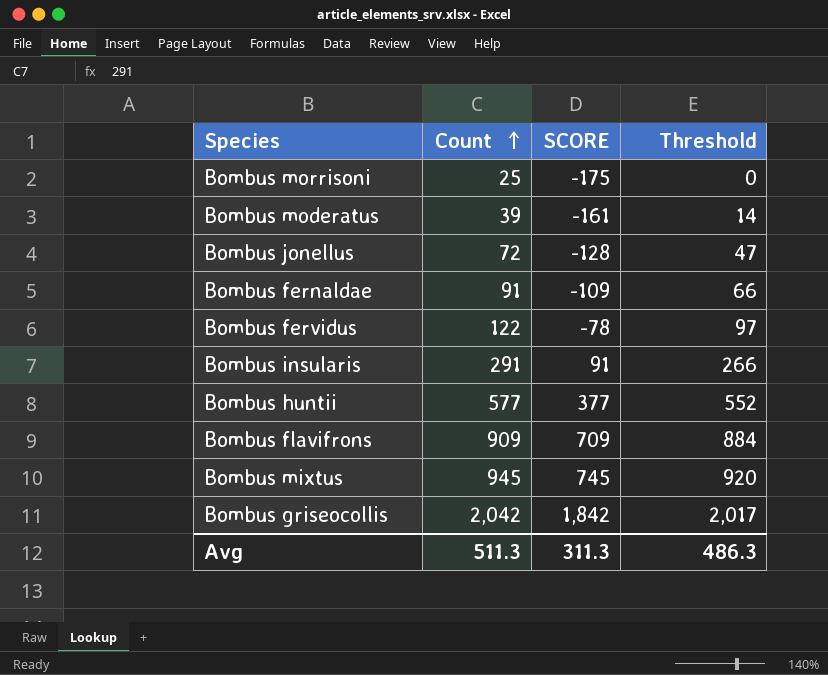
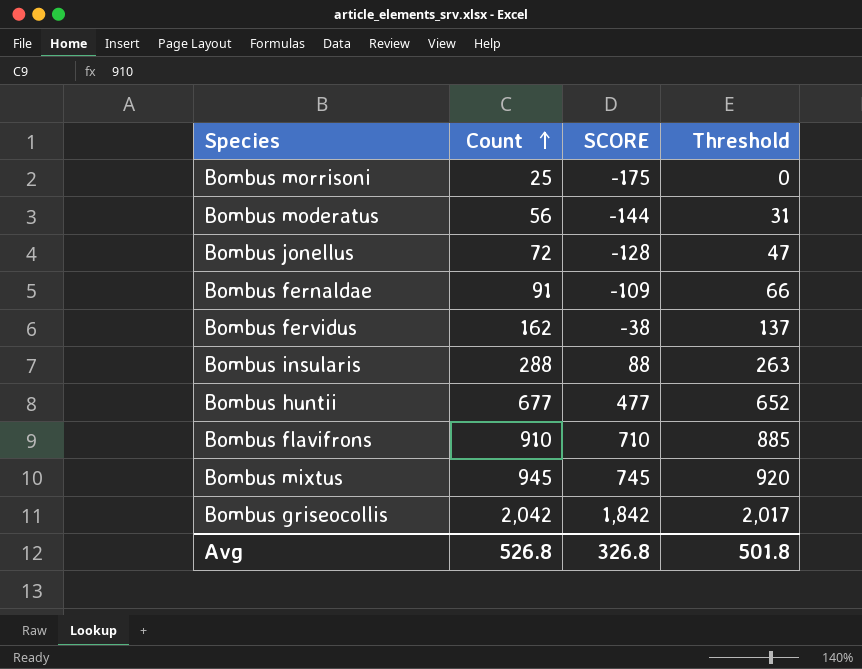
Bombus moderatus | Count: 39 -> 56
Bombus moderatus | SCORE: -161 -> -144
Bombus moderatus | Threshold: 14 -> 31
Bombus fervidus | Count: 122 -> 162
Bombus fervidus | SCORE: -78 -> -38
Bombus fervidus | Threshold: 97 -> 137
Bombus insularis | Count: 291 -> 288
Bombus insularis | SCORE: 91 -> 88
Bombus insularis | Threshold: 266 -> 263
Bombus huntii | Count: 577 -> 677
Bombus huntii | SCORE: 377 -> 477
Bombus huntii | Threshold: 552 -> 652
Bombus flavifrons | Count: 909 -> 910
Bombus flavifrons | SCORE: 709 -> 710
Bombus flavifrons | Threshold: 884 -> 885
Avg | Count: 511.3 -> 526.8
Avg | SCORE: 311.3 -> 326.8
Avg | Threshold: 486.3 -> 501.8

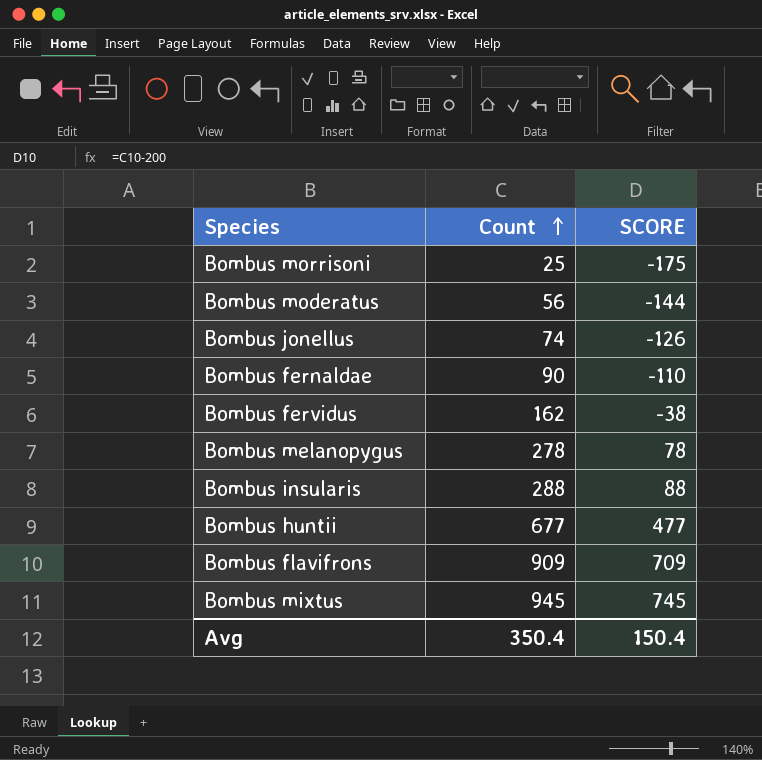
column Threshold | formula: [Count] - 25 -> none
row Bombus griseocollis: 2,042 | 1,842 | 2,017 -> none
Bombus jonellus | Count: 72 -> 74
Bombus jonellus | SCORE: -128 -> -126
Bombus fernaldae | Count: 91 -> 90
Bombus fernaldae | SCORE: -109 -> -110
row Bombus melanopygus: none -> 278 | 78
Bombus flavifrons | Count: 910 -> 909
Bombus flavifrons | SCORE: 710 -> 709
Avg | Count: 526.8 -> 350.4
Avg | SCORE: 326.8 -> 150.4

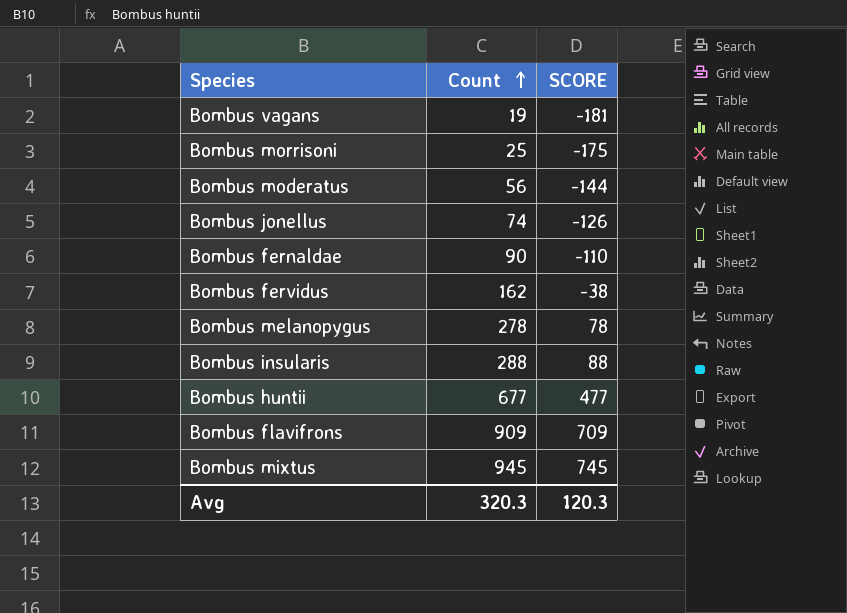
row Bombus vagans: none -> 19 | -181
Avg | Count: 350.4 -> 320.3
Avg | SCORE: 150.4 -> 120.3

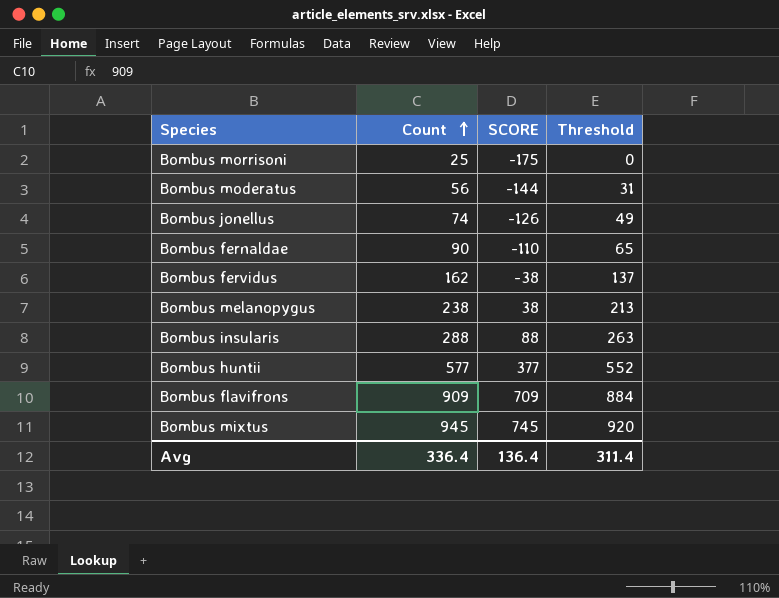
column Threshold | formula: none -> [Count] - 25
row Bombus vagans: 19 | -181 -> none
Bombus melanopygus | Count: 278 -> 238
Bombus melanopygus | SCORE: 78 -> 38
Bombus huntii | Count: 677 -> 577
Bombus huntii | SCORE: 477 -> 377
Avg | Count: 320.3 -> 336.4
Avg | SCORE: 120.3 -> 136.4

